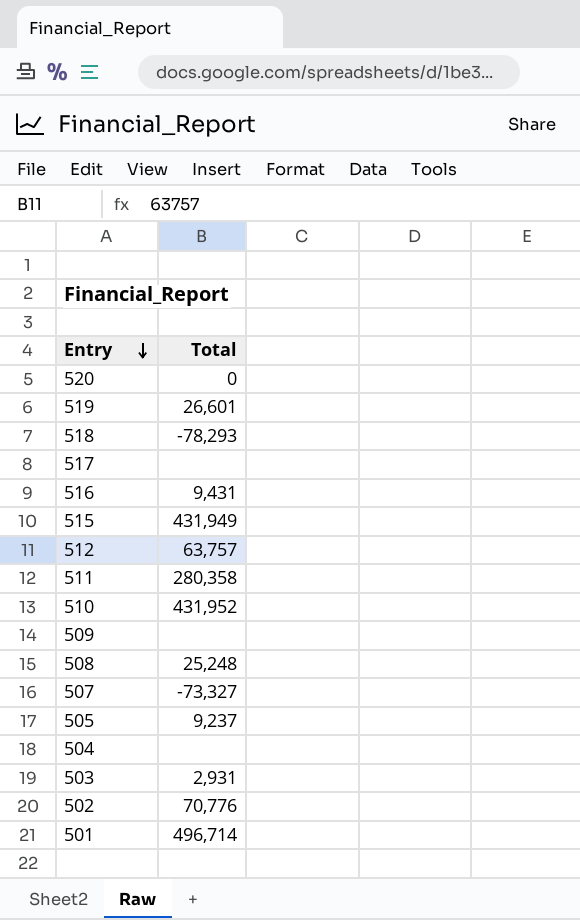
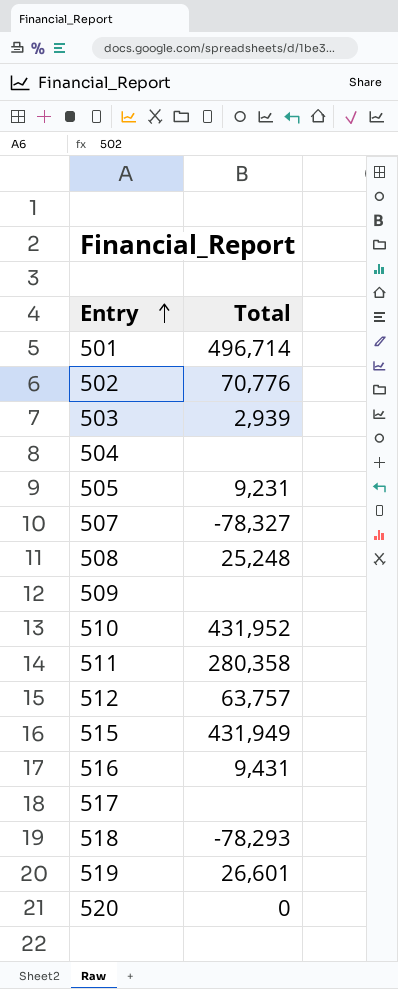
row order: Entry descending -> Entry ascending
503 | Total: 2,931 -> 2,939
505 | Total: 9,237 -> 9,231
507 | Total: -73,327 -> -78,327

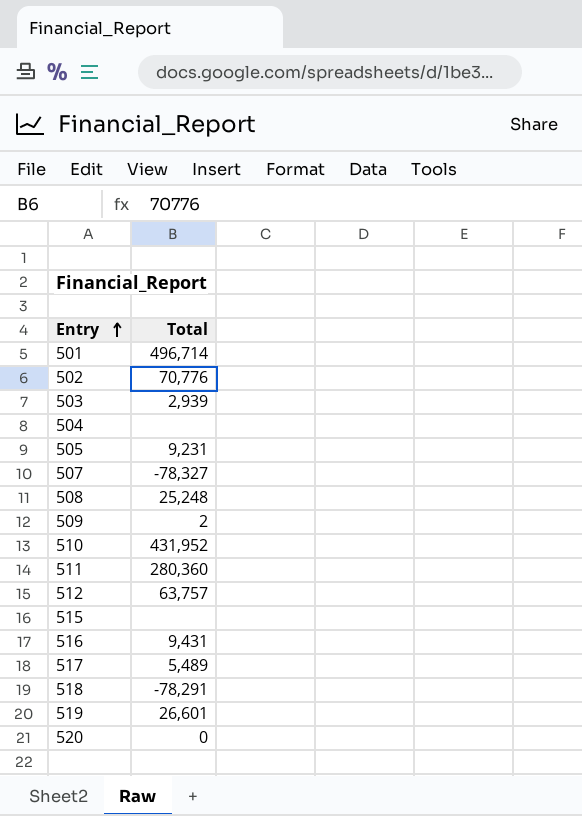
509 | Total: none -> 2
511 | Total: 280,358 -> 280,360
515 | Total: 431,949 -> none
517 | Total: none -> 5,489
518 | Total: -78,293 -> -78,291

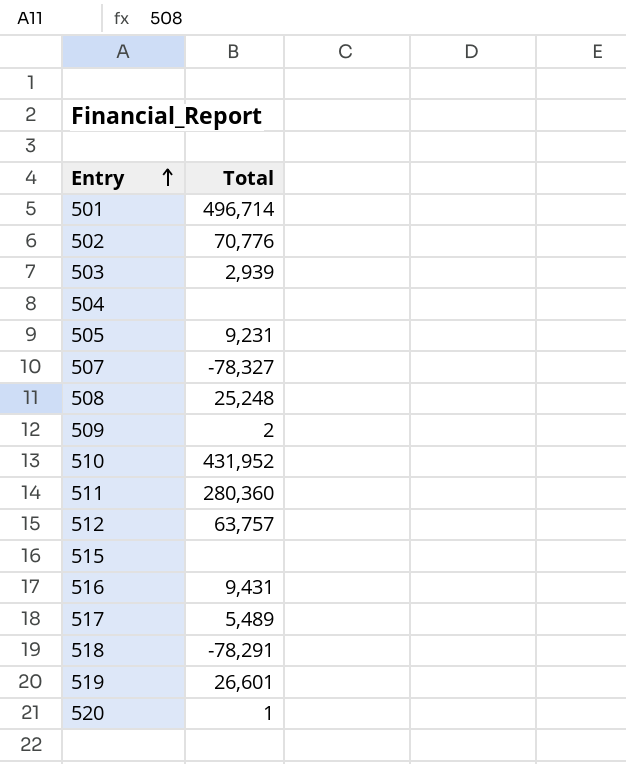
520 | Total: 0 -> 1

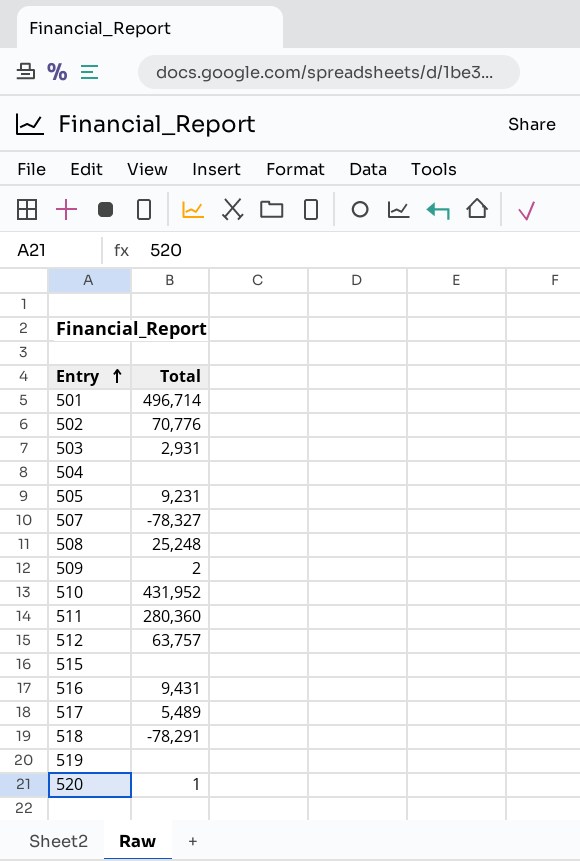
503 | Total: 2,939 -> 2,931
519 | Total: 26,601 -> none

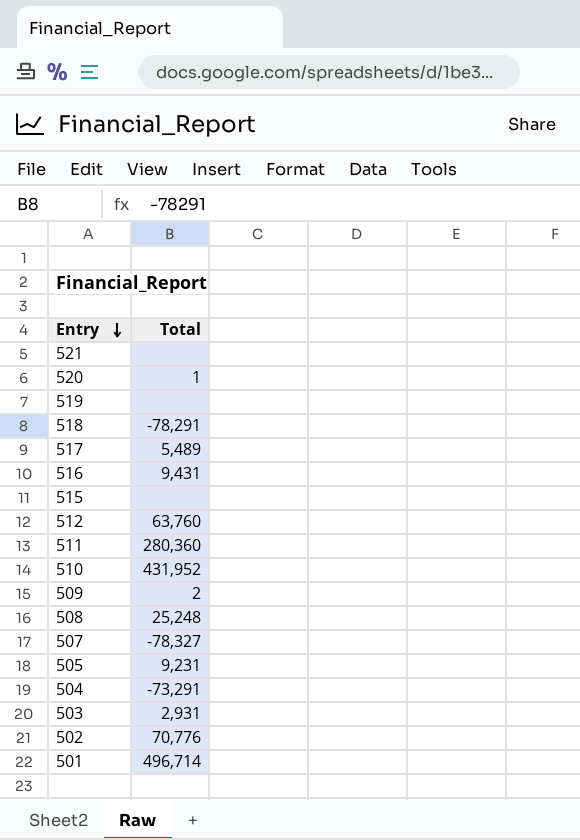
row order: Entry ascending -> Entry descending
row 521: none -> none
512 | Total: 63,757 -> 63,760
504 | Total: none -> -73,291

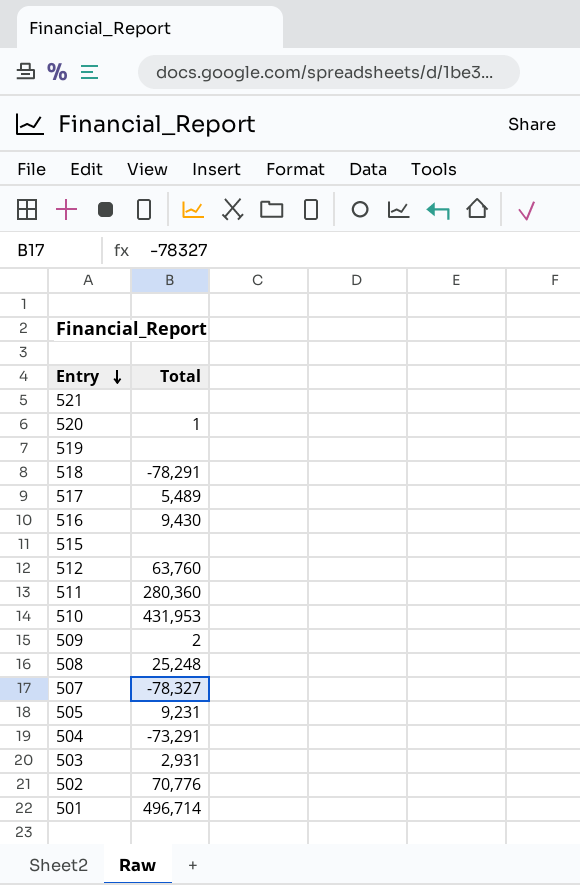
516 | Total: 9,431 -> 9,430
510 | Total: 431,952 -> 431,953

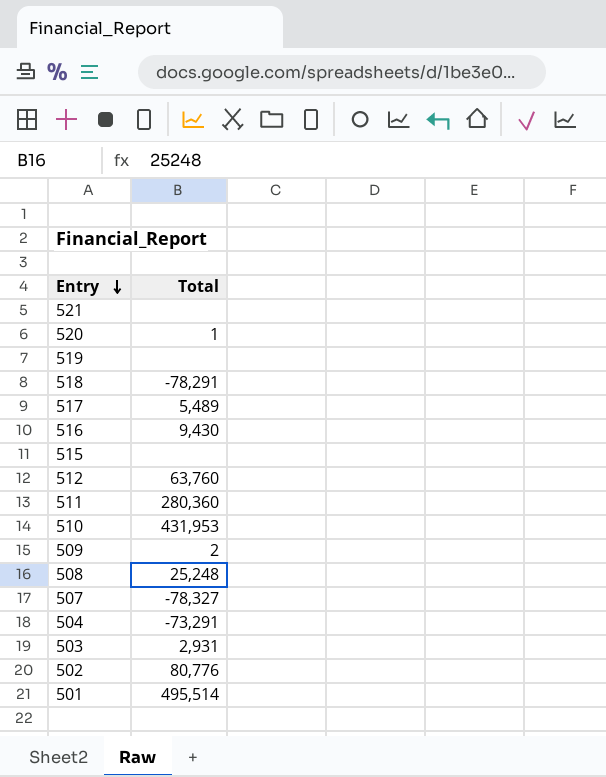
row 505: 9,231 -> none
502 | Total: 70,776 -> 80,776
501 | Total: 496,714 -> 495,514

